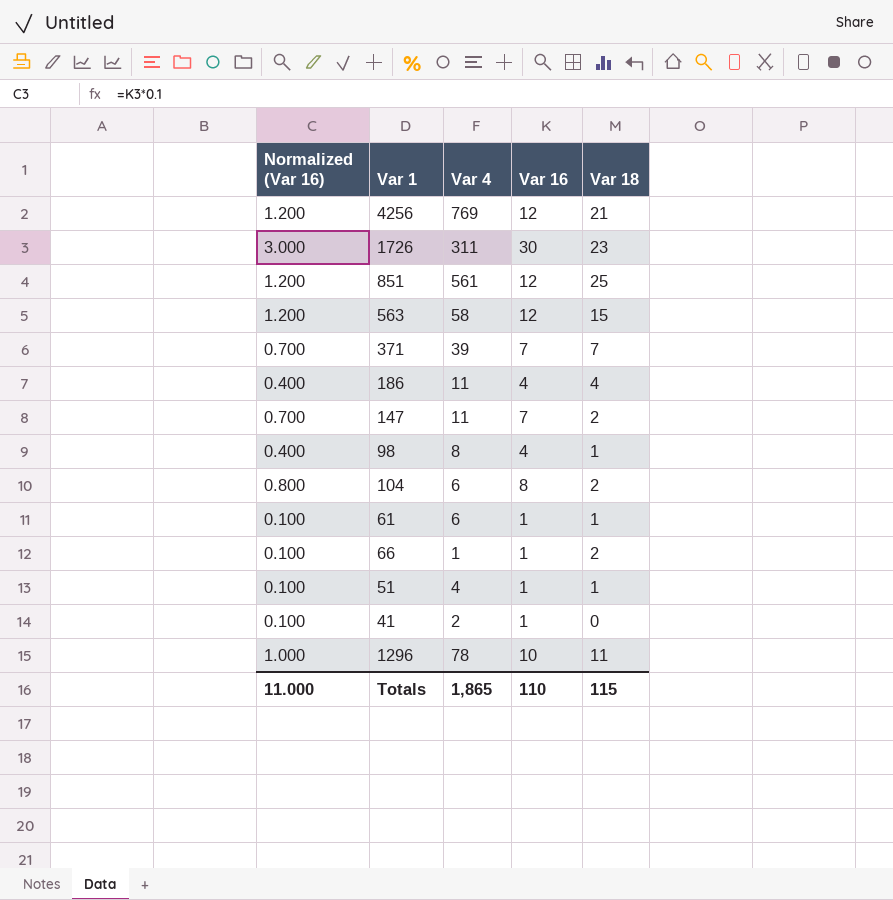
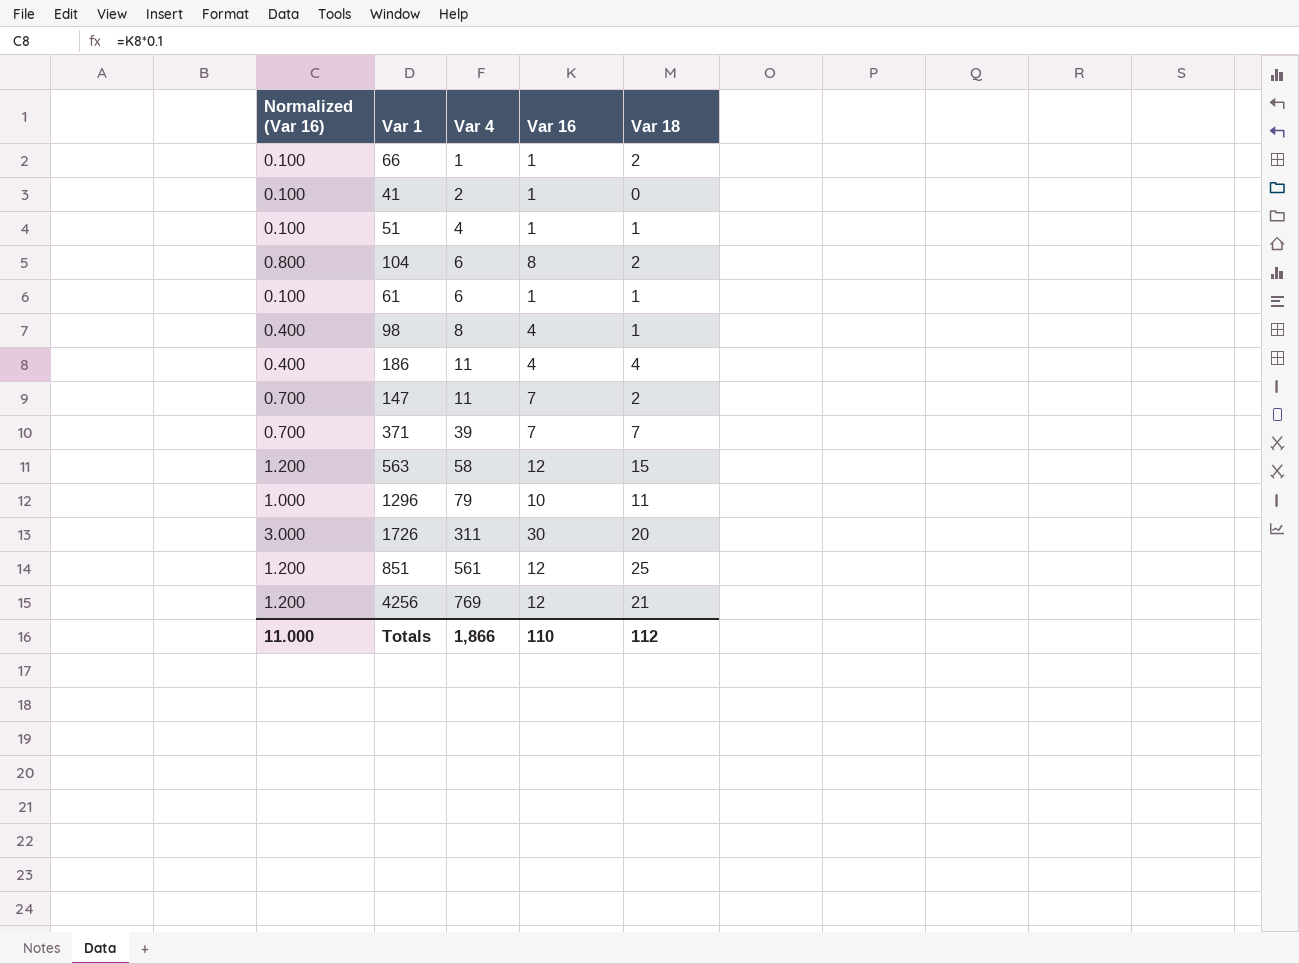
row order: none -> Var 4 ascending
1296 | Var 4: 78 -> 79
1726 | Var 18: 23 -> 20
Totals | Var 4: 1,865 -> 1,866
Totals | Var 18: 115 -> 112

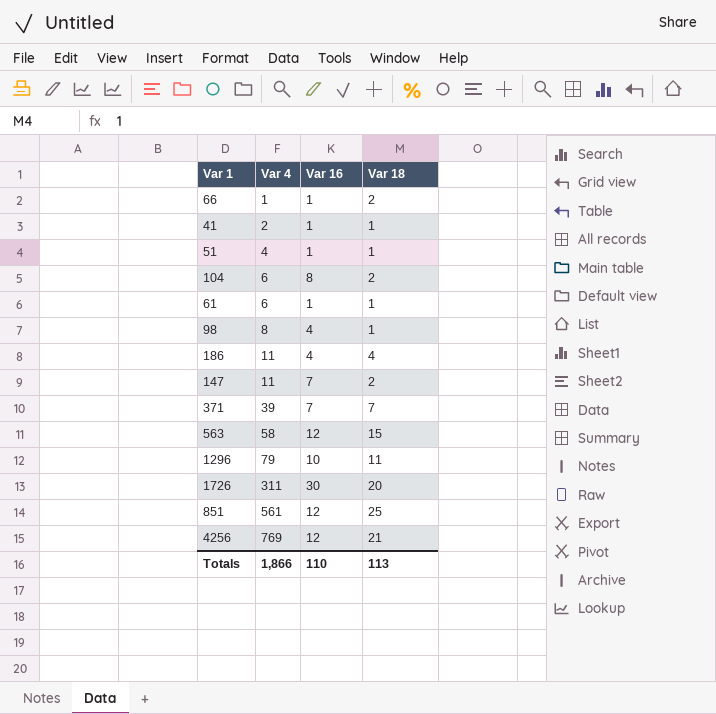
column Normalized (Var 16) | formula: [Var 16] * 0.1 -> none
41 | Var 18: 0 -> 1
Totals | Var 18: 112 -> 113

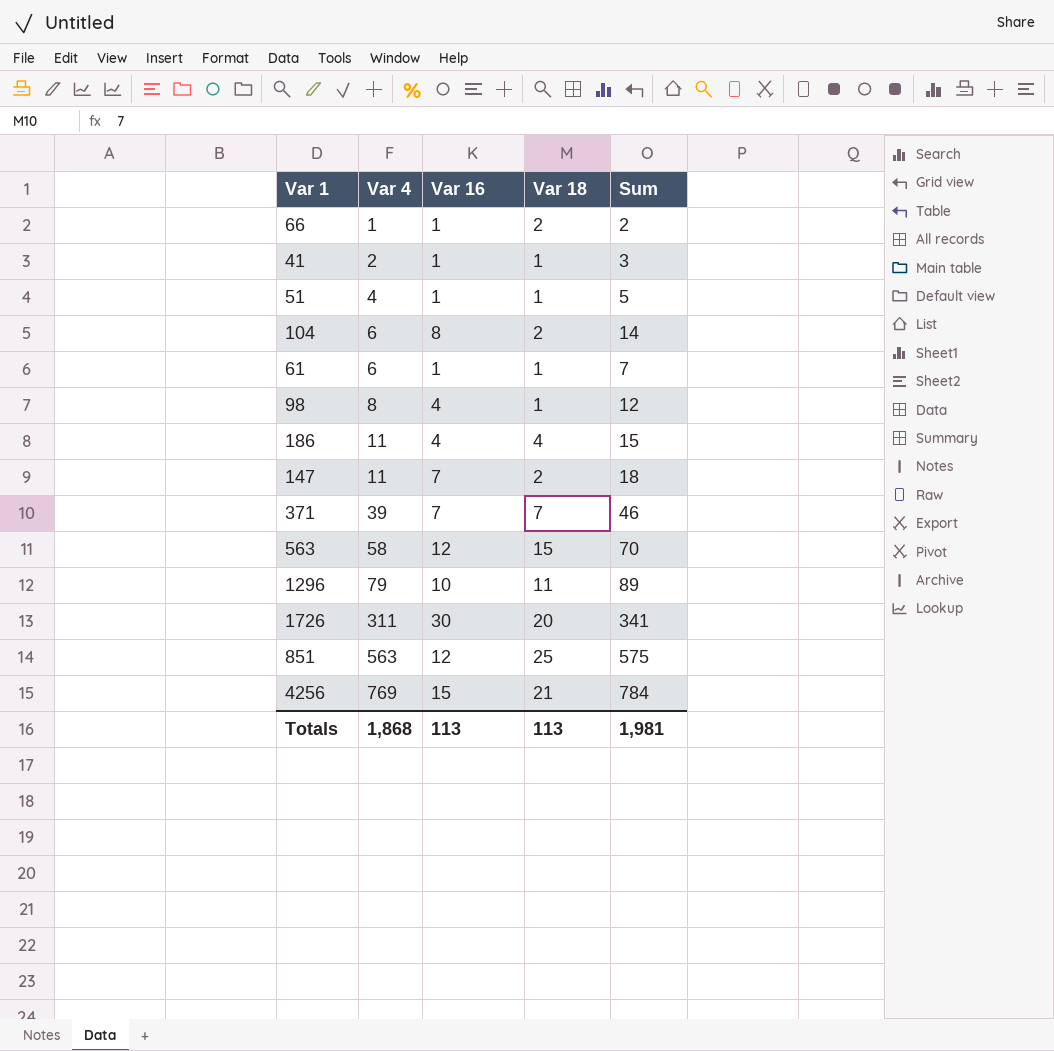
column Sum | formula: none -> [Var 4] + [Var 16]
851 | Var 4: 561 -> 563
4256 | Var 16: 12 -> 15
Totals | Var 4: 1,866 -> 1,868
Totals | Var 16: 110 -> 113

